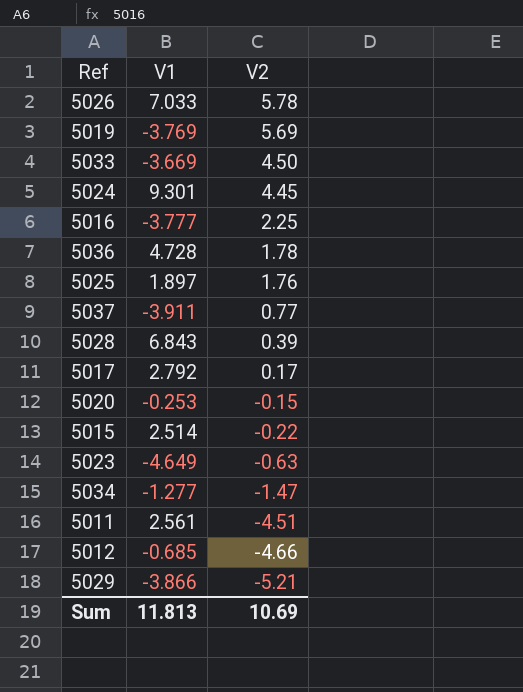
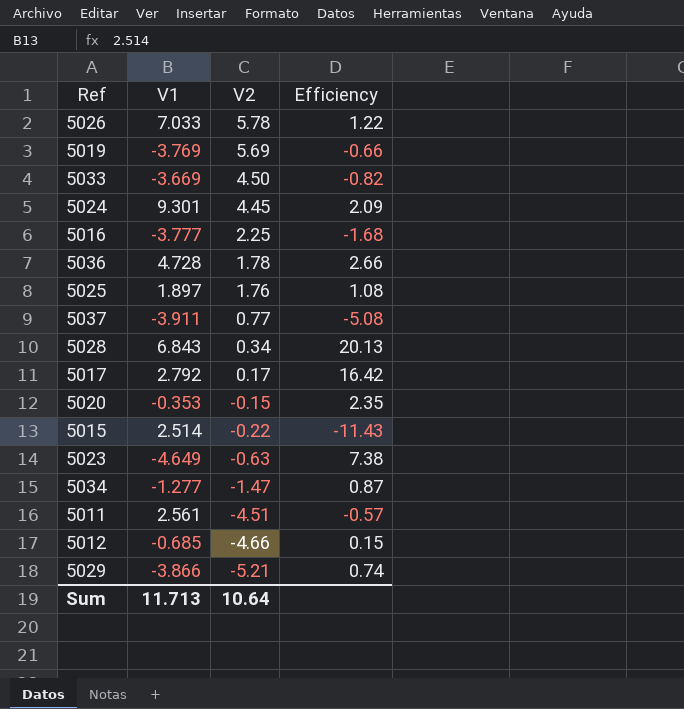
column Efficiency | formula: none -> [V1] / [V2]
5028 | V2: 0.39 -> 0.34
5020 | V1: -0.253 -> -0.353
Sum | V1: 11.813 -> 11.713
Sum | V2: 10.69 -> 10.64

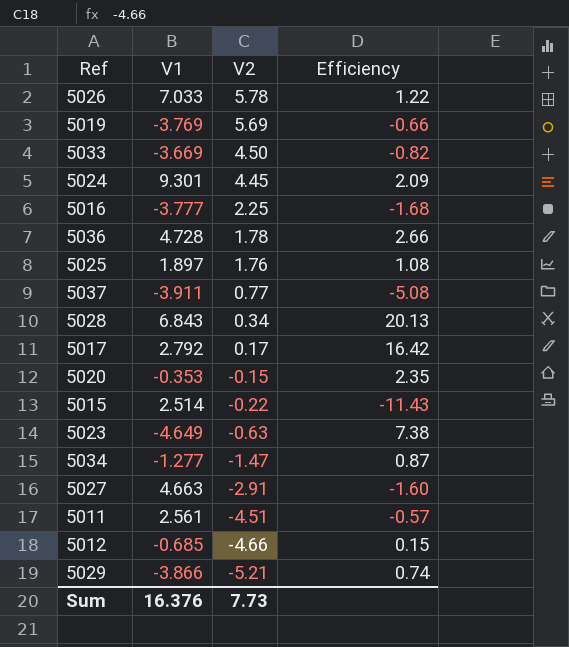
row 5027: none -> 4.663 | -2.91 | -1.60
Sum | V1: 11.713 -> 16.376
Sum | V2: 10.64 -> 7.73

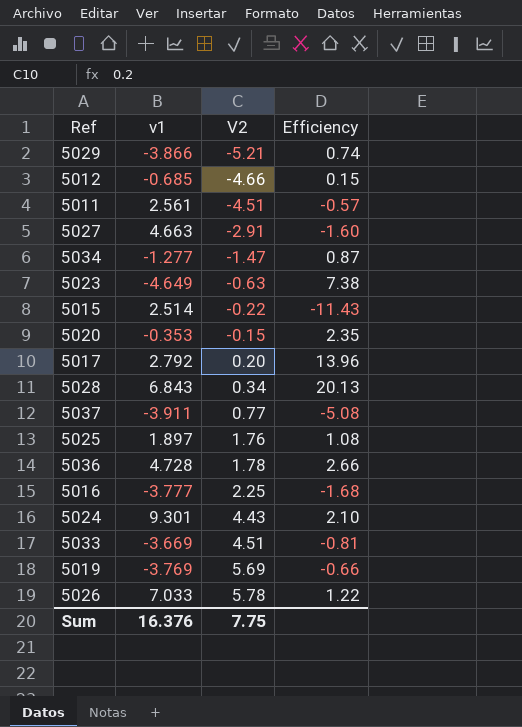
row order: V2 descending -> V2 ascending
column name: V1 -> v1
5017 | V2: 0.17 -> 0.20
5017 | Efficiency: 16.42 -> 13.96
5024 | V2: 4.45 -> 4.43
5024 | Efficiency: 2.09 -> 2.10
5033 | V2: 4.50 -> 4.51
5033 | Efficiency: -0.82 -> -0.81
Sum | V2: 7.73 -> 7.75

